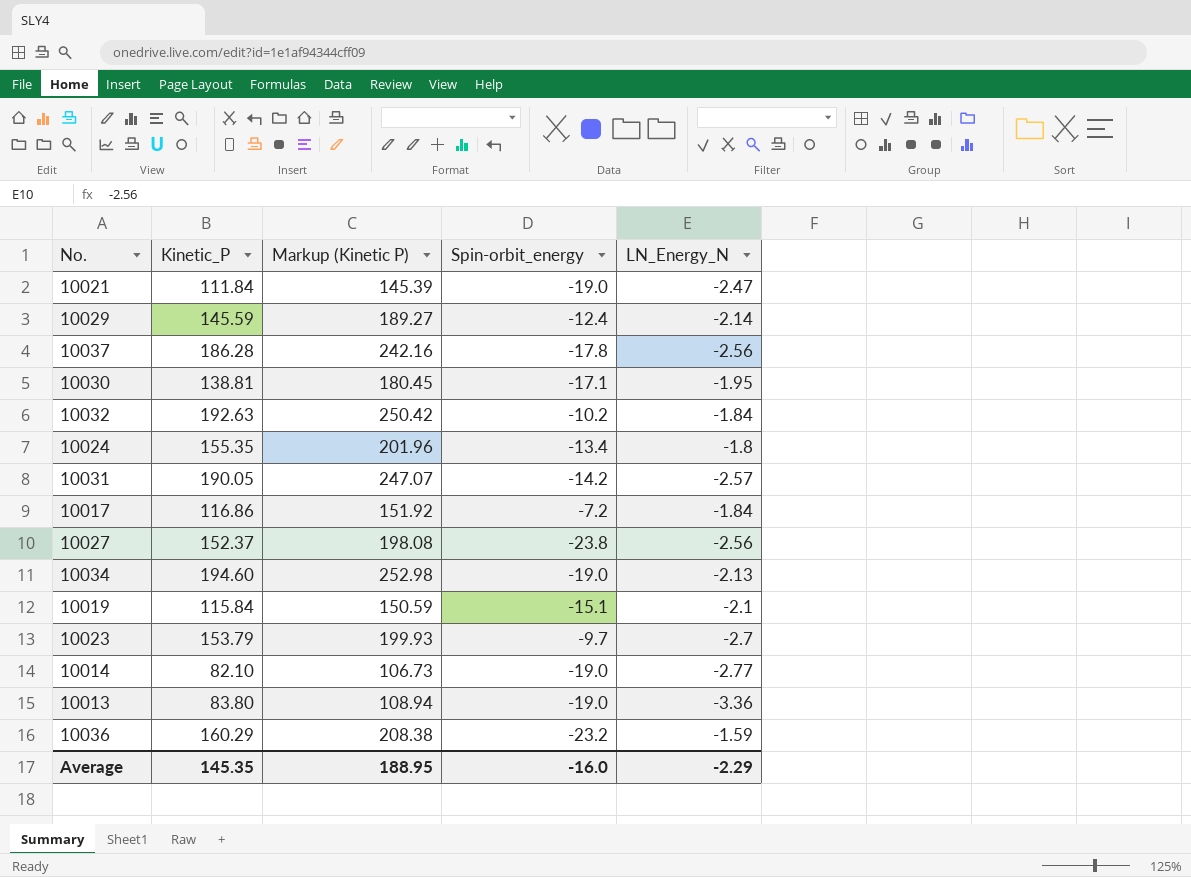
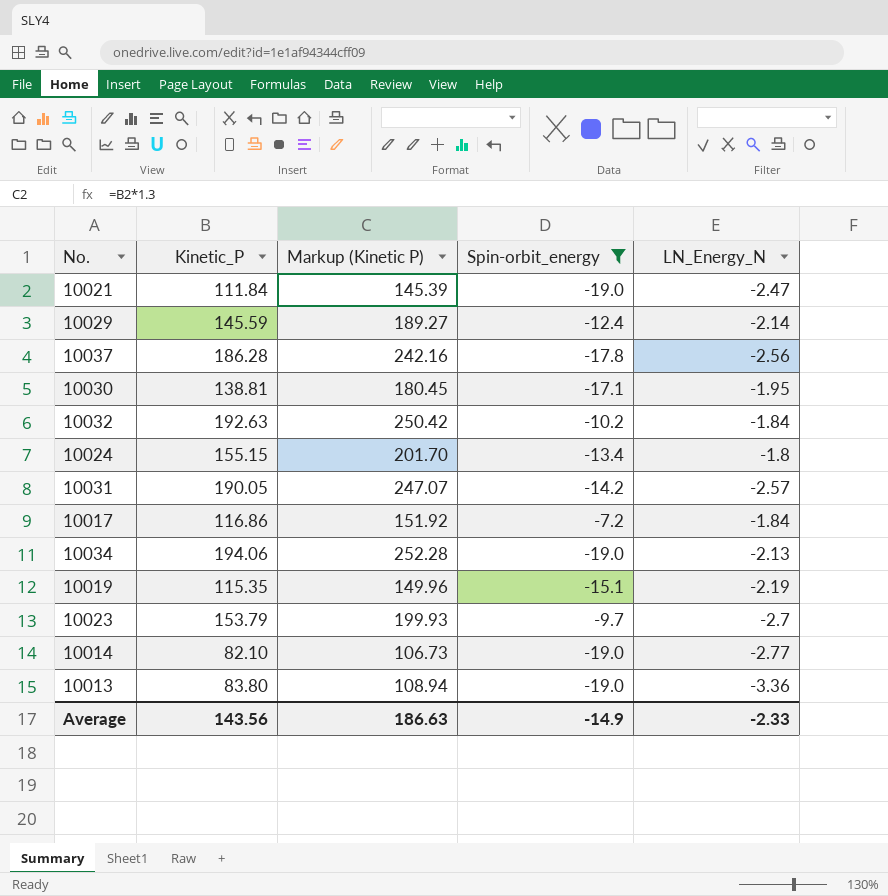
filter: none -> Spin-orbit_energy >= -19.0
10024 | Kinetic_P: 155.35 -> 155.15
10024 | Markup (Kinetic P): 201.96 -> 201.70
10034 | Kinetic_P: 194.60 -> 194.06
10034 | Markup (Kinetic P): 252.98 -> 252.28
10019 | Kinetic_P: 115.84 -> 115.35
10019 | Markup (Kinetic P): 150.59 -> 149.96
10019 | LN_Energy_N: -2.1 -> -2.19
Average | Kinetic_P: 145.35 -> 143.56
Average | Markup (Kinetic P): 188.95 -> 186.63
Average | Spin-orbit_energy: -16.0 -> -14.9
Average | LN_Energy_N: -2.29 -> -2.33

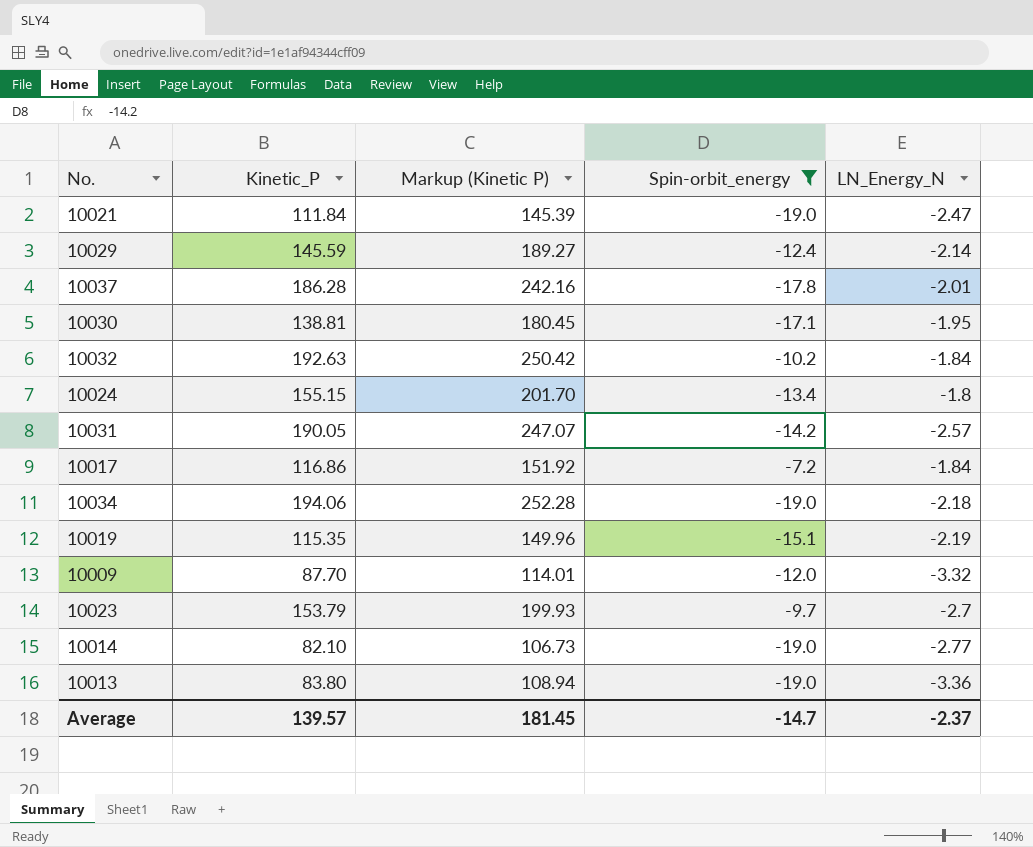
10037 | LN_Energy_N: -2.56 -> -2.01
10034 | LN_Energy_N: -2.13 -> -2.18
row 10009: none -> 87.70 | 114.01 | -12.0 | -3.32
Average | Kinetic_P: 143.56 -> 139.57
Average | Markup (Kinetic P): 186.63 -> 181.45
Average | Spin-orbit_energy: -14.9 -> -14.7
Average | LN_Energy_N: -2.33 -> -2.37

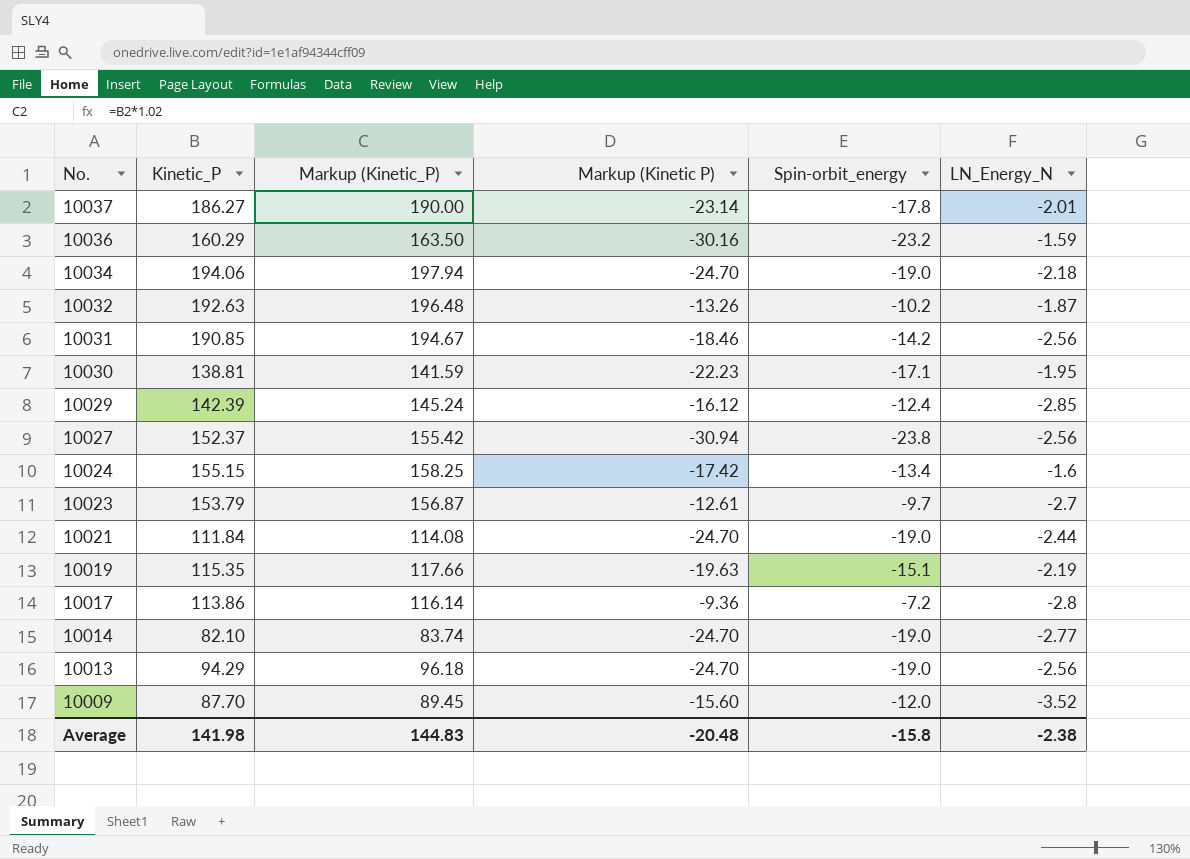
filter: Spin-orbit_energy >= -19.0 -> none
row order: none -> No. descending
column Markup (Kinetic_P) | formula: none -> [Kinetic_P] * 1.02
column Markup (Kinetic P) | formula: [Kinetic_P] * 1.3 -> [Spin-orbit_energy] * 1.3
10037 | Kinetic_P: 186.28 -> 186.27
10032 | LN_Energy_N: -1.84 -> -1.87
10031 | Kinetic_P: 190.05 -> 190.85
10031 | LN_Energy_N: -2.57 -> -2.56
10029 | Kinetic_P: 145.59 -> 142.39
10029 | LN_Energy_N: -2.14 -> -2.85
10024 | LN_Energy_N: -1.8 -> -1.6
10021 | LN_Energy_N: -2.47 -> -2.44
10017 | Kinetic_P: 116.86 -> 113.86
10017 | LN_Energy_N: -1.84 -> -2.8
10013 | Kinetic_P: 83.80 -> 94.29
10013 | LN_Energy_N: -3.36 -> -2.56
10009 | LN_Energy_N: -3.32 -> -3.52
Average | Kinetic_P: 139.57 -> 141.98
Average | Markup (Kinetic P): 181.45 -> -20.48
Average | Spin-orbit_energy: -14.7 -> -15.8
Average | LN_Energy_N: -2.37 -> -2.38

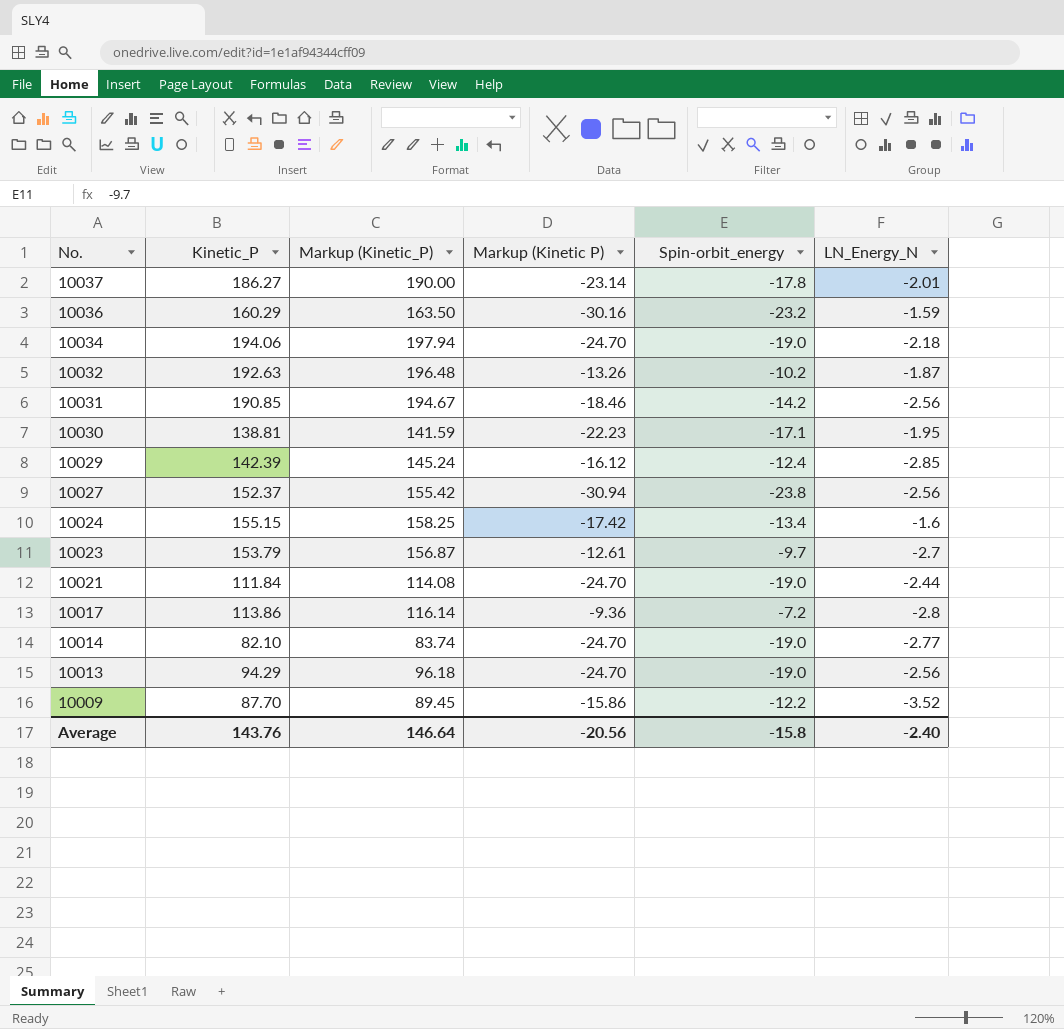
row 10019: 115.35 | 117.66 | -19.63 | -15.1 | -2.19 -> none
10009 | Markup (Kinetic P): -15.60 -> -15.86
10009 | Spin-orbit_energy: -12.0 -> -12.2
Average | Kinetic_P: 141.98 -> 143.76
Average | Markup (Kinetic_P): 144.83 -> 146.64
Average | Markup (Kinetic P): -20.48 -> -20.56
Average | LN_Energy_N: -2.38 -> -2.40

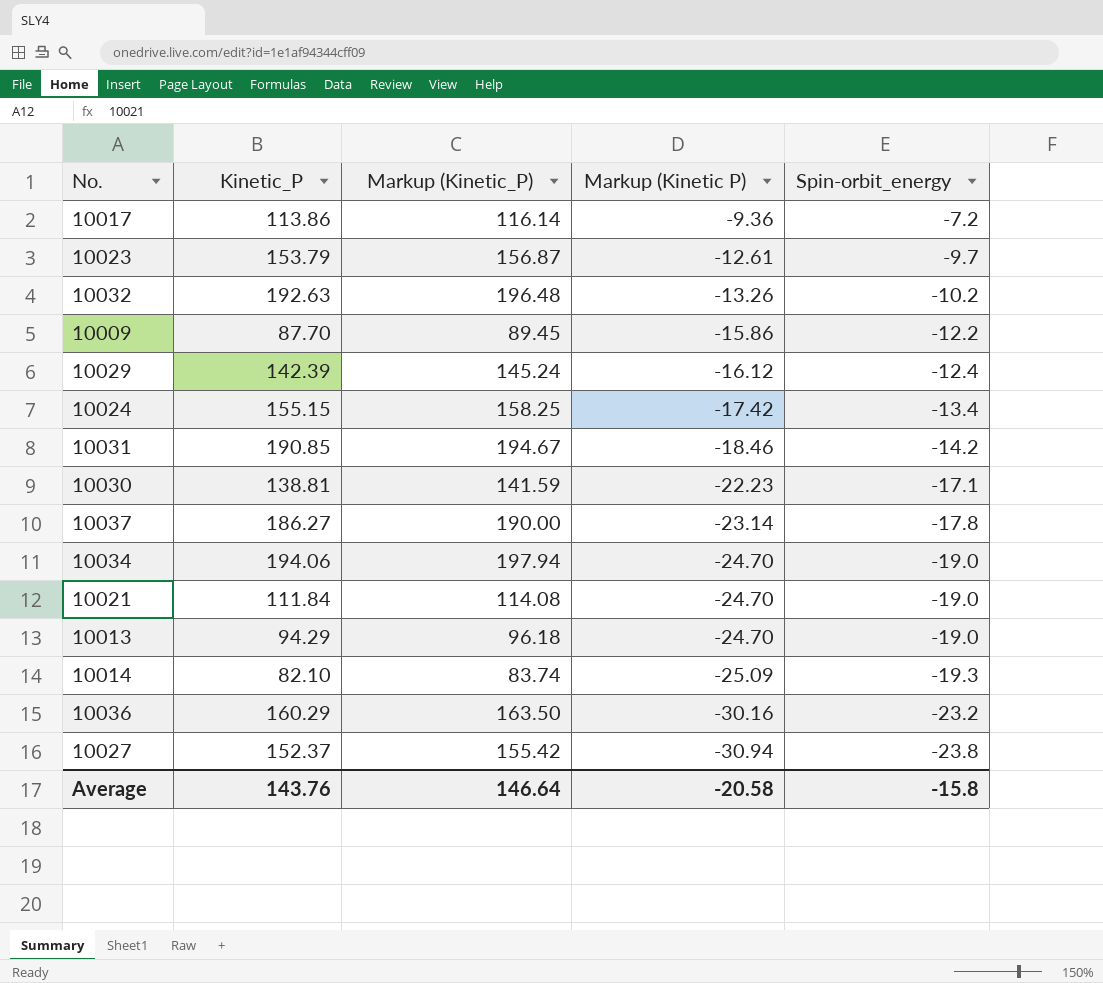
row order: No. descending -> Markup (Kinetic P) descending
column LN_Energy_N | position: 6 -> none
10014 | Markup (Kinetic P): -24.70 -> -25.09
10014 | Spin-orbit_energy: -19.0 -> -19.3
Average | Markup (Kinetic P): -20.56 -> -20.58

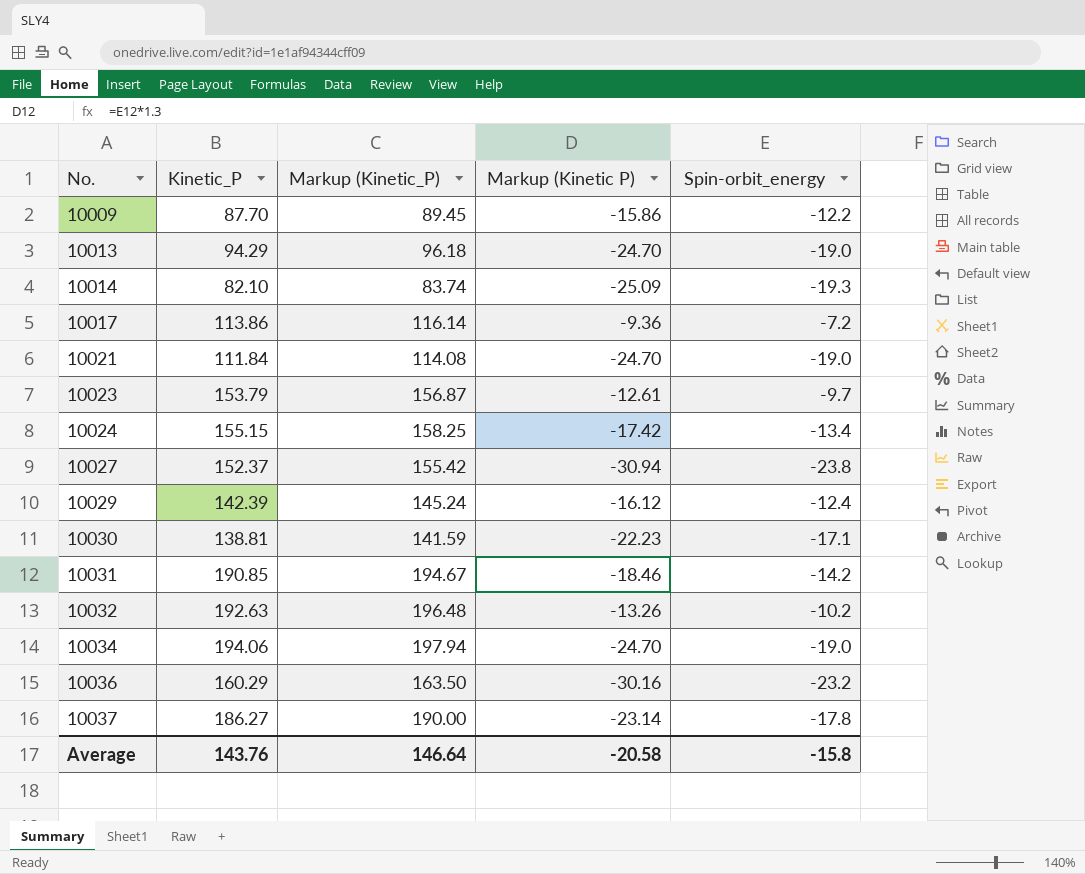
row order: Markup (Kinetic P) descending -> No. ascending

